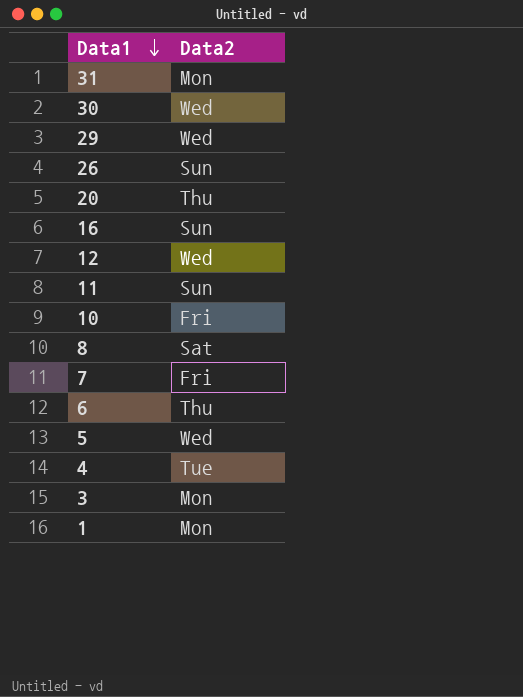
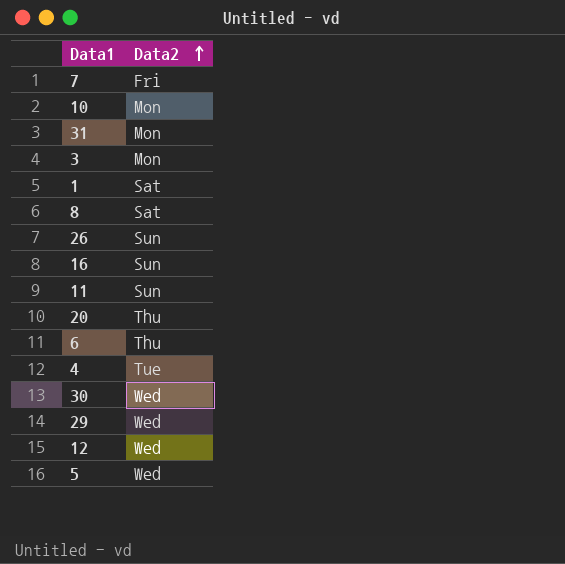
row order: Data1 descending -> Data2 ascending
10 | Data2: Fri -> Mon
1 | Data2: Mon -> Sat

